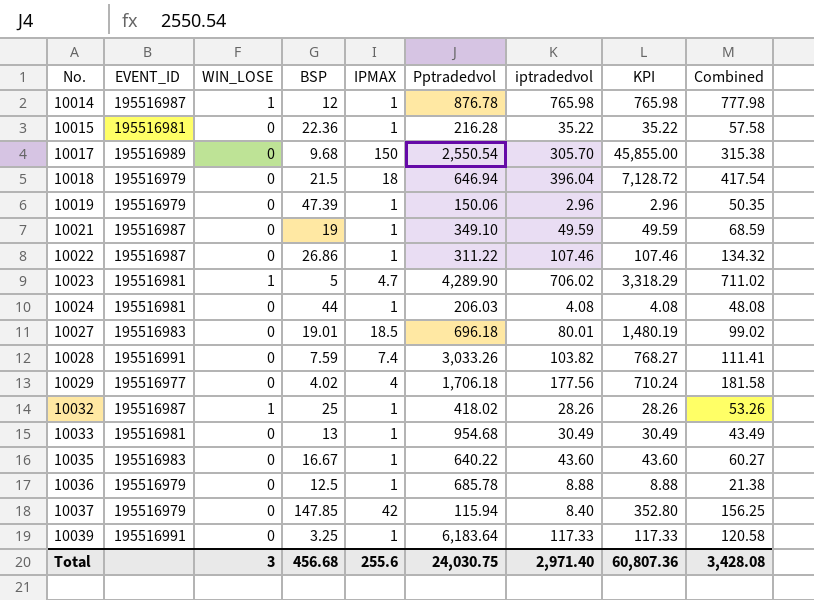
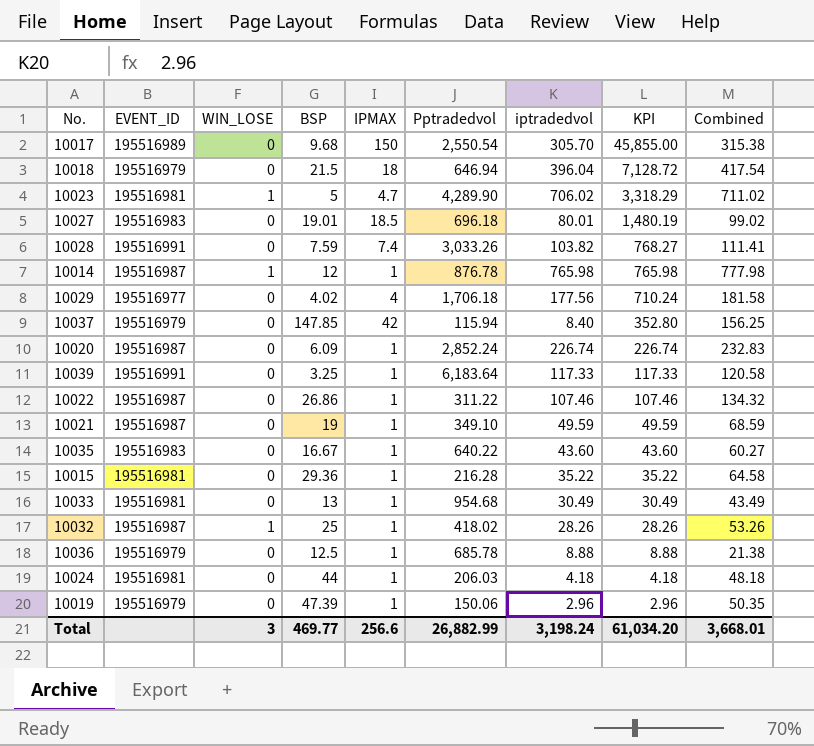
row order: No. ascending -> KPI descending
row 10020: none -> 195516987 | 0 | 6.09 | 1 | 2,852.24 | 226.74 | 226.74 | 232.83
10015 | BSP: 22.36 -> 29.36
10015 | Combined: 57.58 -> 64.58
10024 | iptradedvol: 4.08 -> 4.18
10024 | KPI: 4.08 -> 4.18
10024 | Combined: 48.08 -> 48.18
Total | BSP: 456.68 -> 469.77
Total | IPMAX: 255.6 -> 256.6
Total | Pptradedvol: 24,030.75 -> 26,882.99
Total | iptradedvol: 2,971.40 -> 3,198.24
Total | KPI: 60,807.36 -> 61,034.20
Total | Combined: 3,428.08 -> 3,668.01

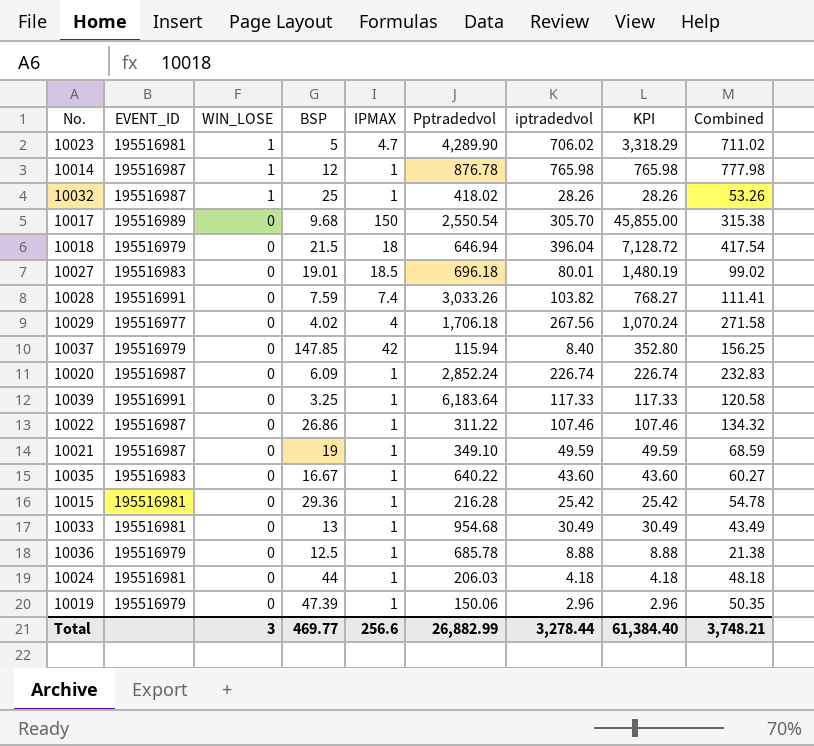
row order: KPI descending -> WIN_LOSE descending
10029 | iptradedvol: 177.56 -> 267.56
10029 | KPI: 710.24 -> 1,070.24
10029 | Combined: 181.58 -> 271.58
10015 | iptradedvol: 35.22 -> 25.42
10015 | KPI: 35.22 -> 25.42
10015 | Combined: 64.58 -> 54.78
Total | iptradedvol: 3,198.24 -> 3,278.44
Total | KPI: 61,034.20 -> 61,384.40
Total | Combined: 3,668.01 -> 3,748.21

